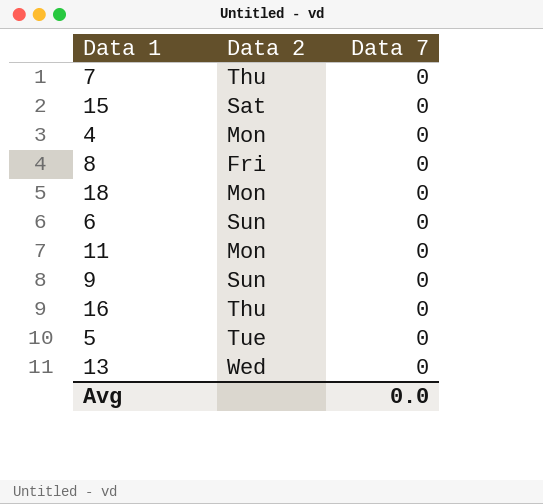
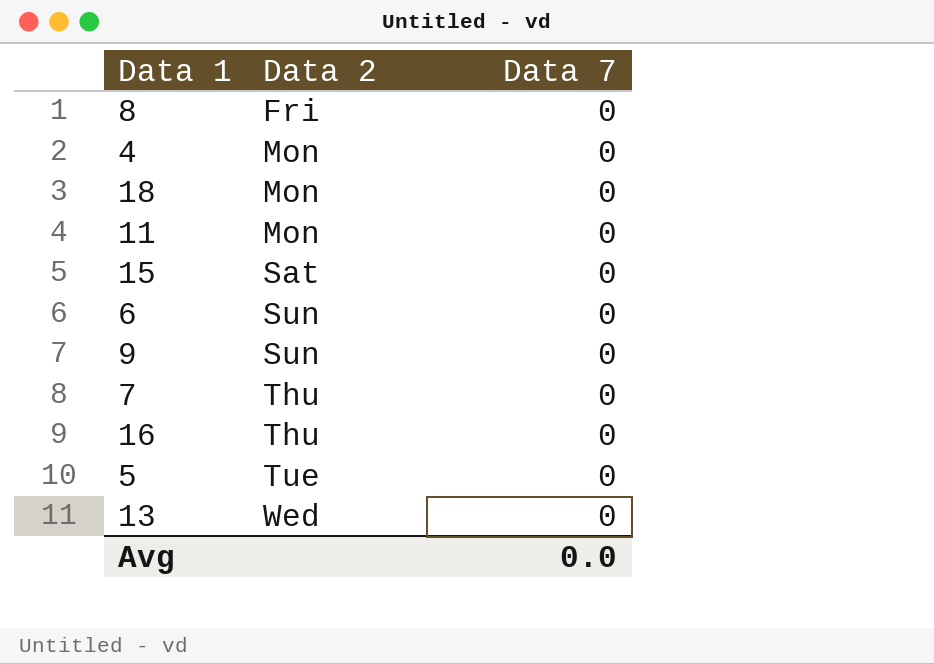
row order: none -> Data 2 ascending

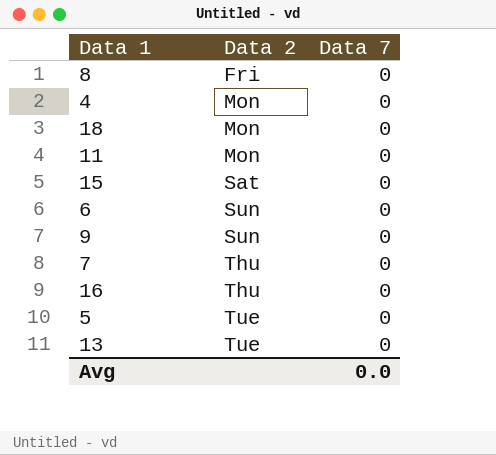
13 | Data 2: Wed -> Tue

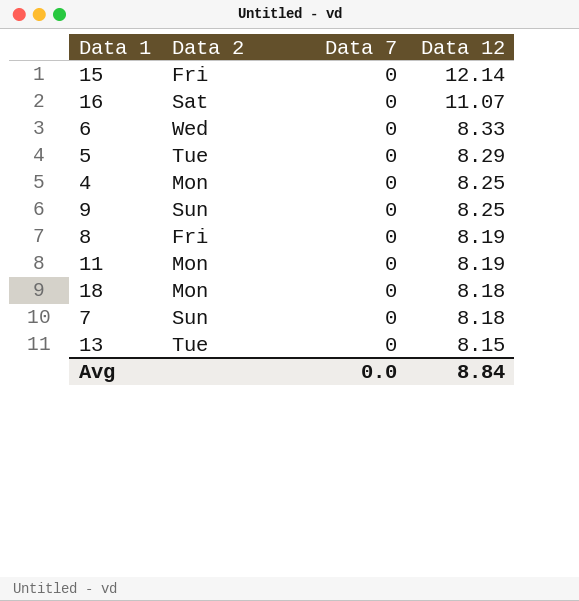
row order: Data 2 ascending -> Data 12 descending
column Data 12 | position: none -> 4
15 | Data 2: Sat -> Fri
16 | Data 2: Thu -> Sat
6 | Data 2: Sun -> Wed
7 | Data 2: Thu -> Sun

